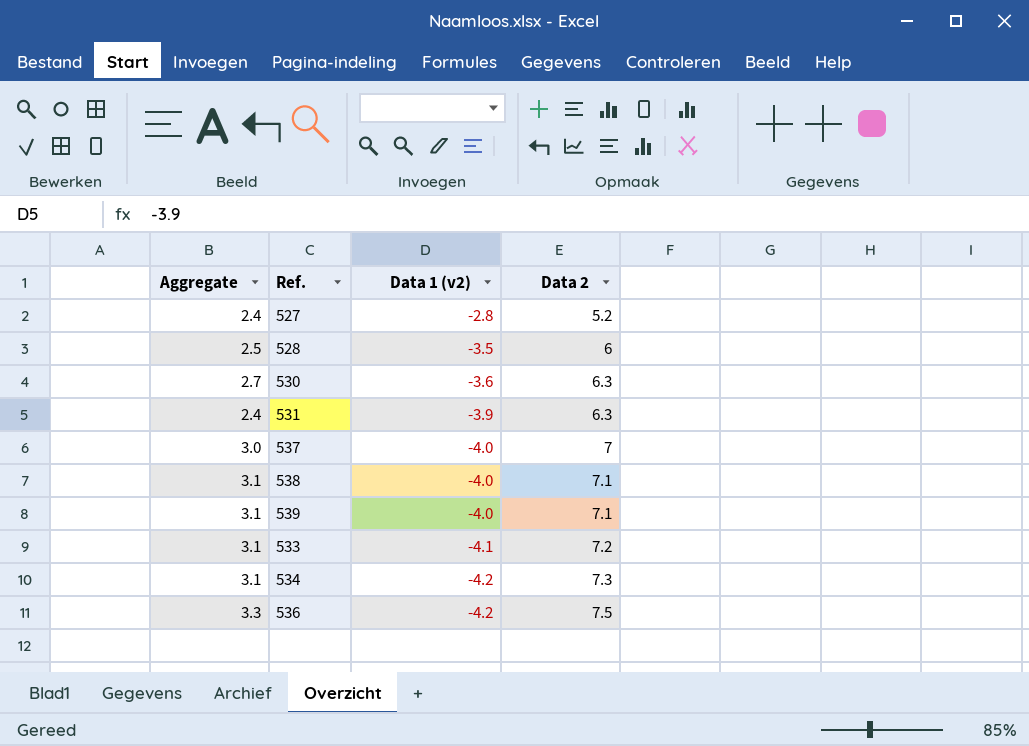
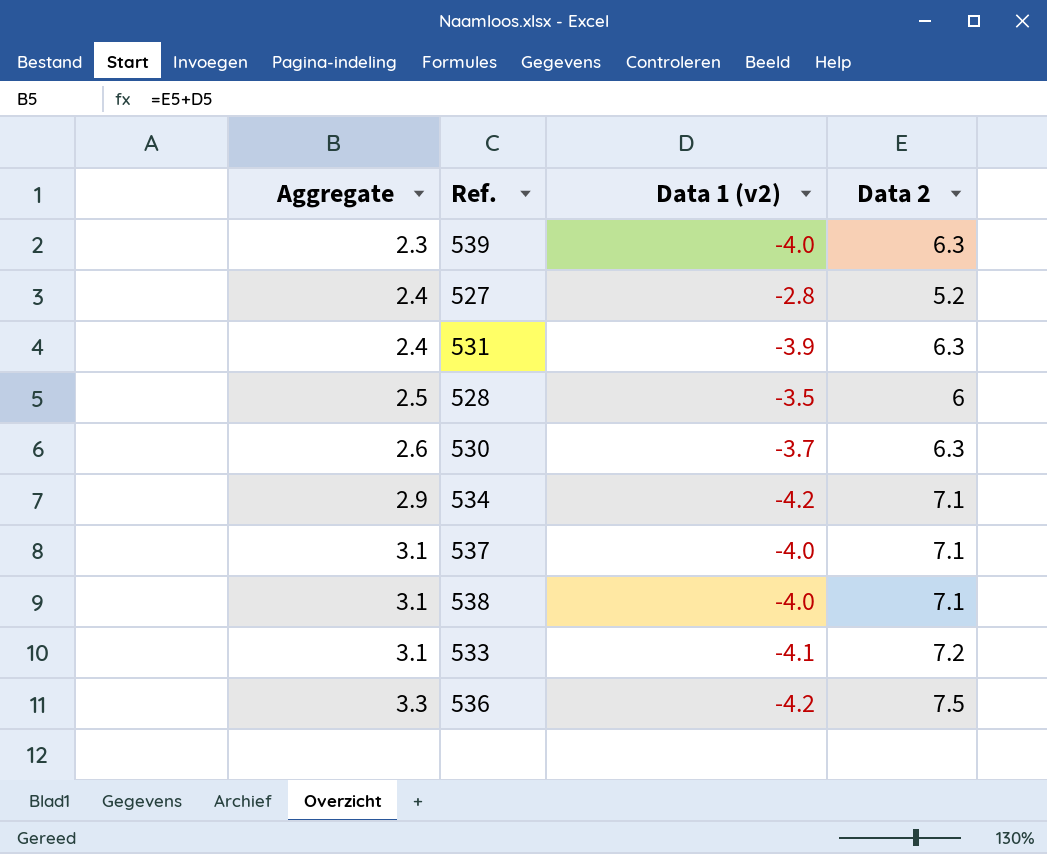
row order: Data 1 (v2) descending -> Aggregate ascending
539 | Aggregate: 3.1 -> 2.3
539 | Data 2: 7.1 -> 6.3
530 | Aggregate: 2.7 -> 2.6
530 | Data 1 (v2): -3.6 -> -3.7
534 | Aggregate: 3.1 -> 2.9
534 | Data 2: 7.3 -> 7.1
537 | Aggregate: 3.0 -> 3.1
537 | Data 2: 7 -> 7.1

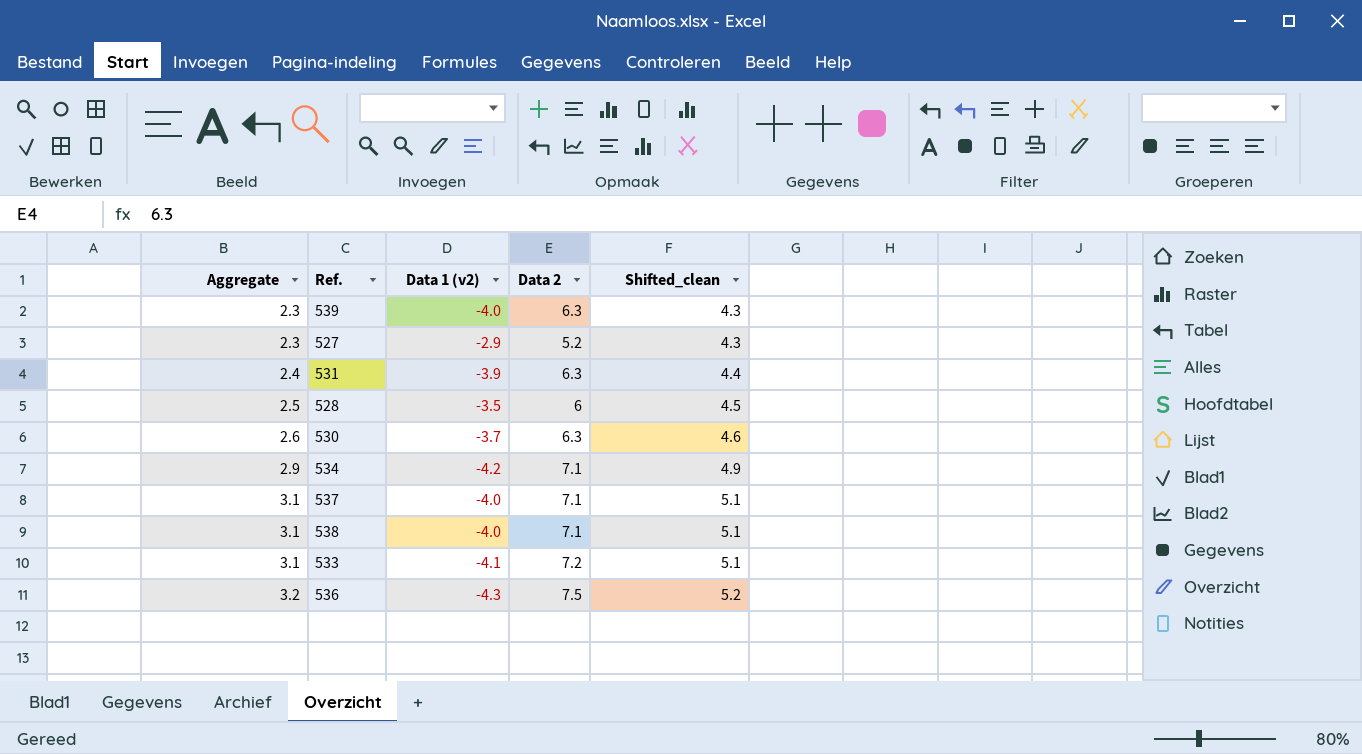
column Shifted_clean | formula: none -> [Aggregate] + 2
527 | Aggregate: 2.4 -> 2.3
527 | Data 1 (v2): -2.8 -> -2.9
536 | Aggregate: 3.3 -> 3.2
536 | Data 1 (v2): -4.2 -> -4.3

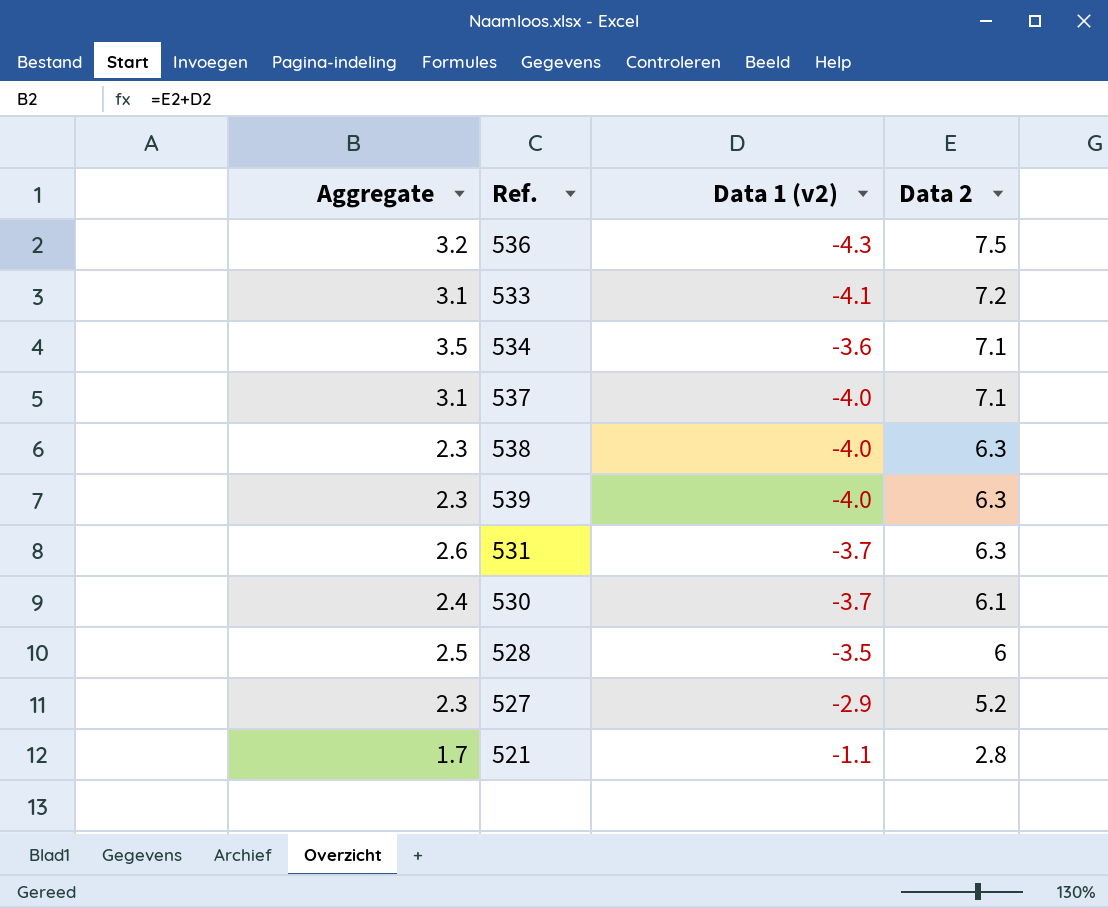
row order: Aggregate ascending -> Data 2 descending
column Shifted_clean | formula: [Aggregate] + 2 -> none
534 | Aggregate: 2.9 -> 3.5
534 | Data 1 (v2): -4.2 -> -3.6
538 | Aggregate: 3.1 -> 2.3
538 | Data 2: 7.1 -> 6.3
531 | Aggregate: 2.4 -> 2.6
531 | Data 1 (v2): -3.9 -> -3.7
530 | Aggregate: 2.6 -> 2.4
530 | Data 2: 6.3 -> 6.1
row 521: none -> 1.7 | -1.1 | 2.8

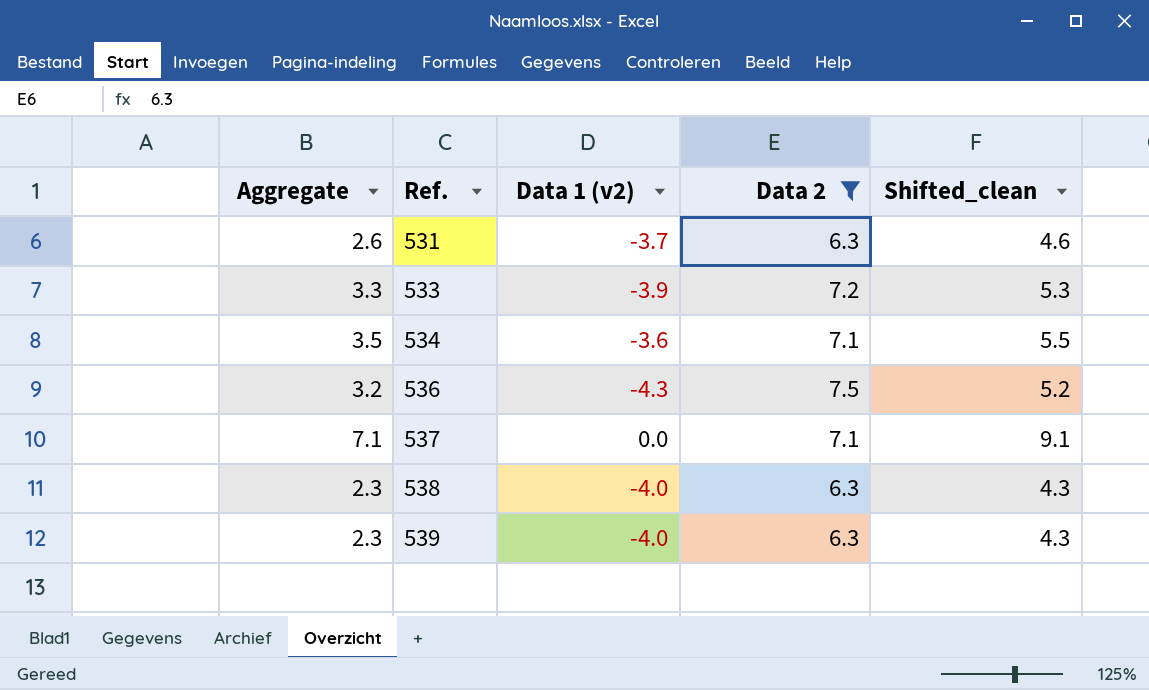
filter: none -> Data 2 >= 6.3
row order: Data 2 descending -> Ref. ascending
column Shifted_clean | formula: none -> [Aggregate] + 2
533 | Aggregate: 3.1 -> 3.3
533 | Data 1 (v2): -4.1 -> -3.9
537 | Aggregate: 3.1 -> 7.1
537 | Data 1 (v2): -4.0 -> 0.0

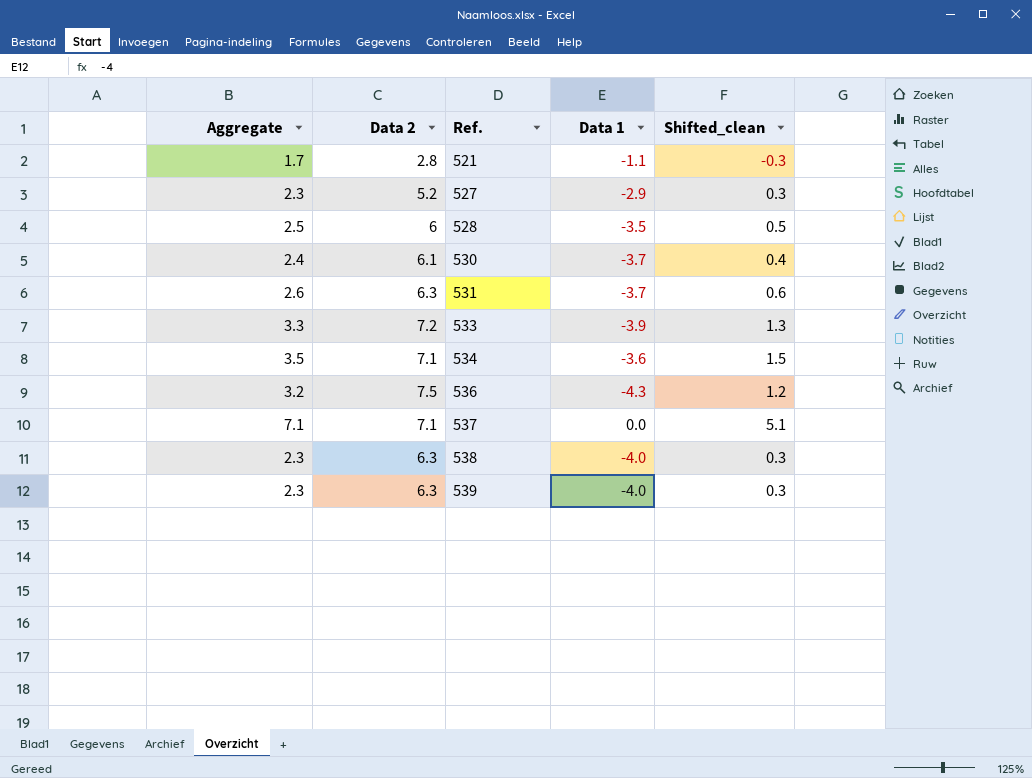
filter: Data 2 >= 6.3 -> none
column Data 2 | position: 4 -> 2
column name: Data 1 (v2) -> Data 1
column Shifted_clean | formula: [Aggregate] + 2 -> [Aggregate] - 2

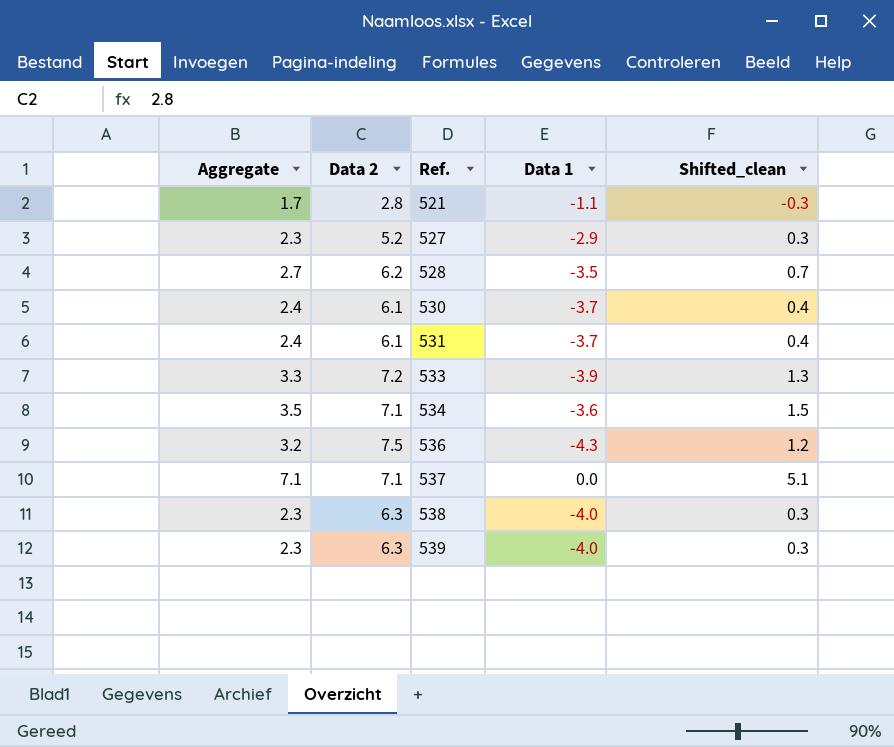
528 | Aggregate: 2.5 -> 2.7
528 | Data 2: 6 -> 6.2
528 | Shifted_clean: 0.5 -> 0.7
531 | Aggregate: 2.6 -> 2.4
531 | Data 2: 6.3 -> 6.1
531 | Shifted_clean: 0.6 -> 0.4

